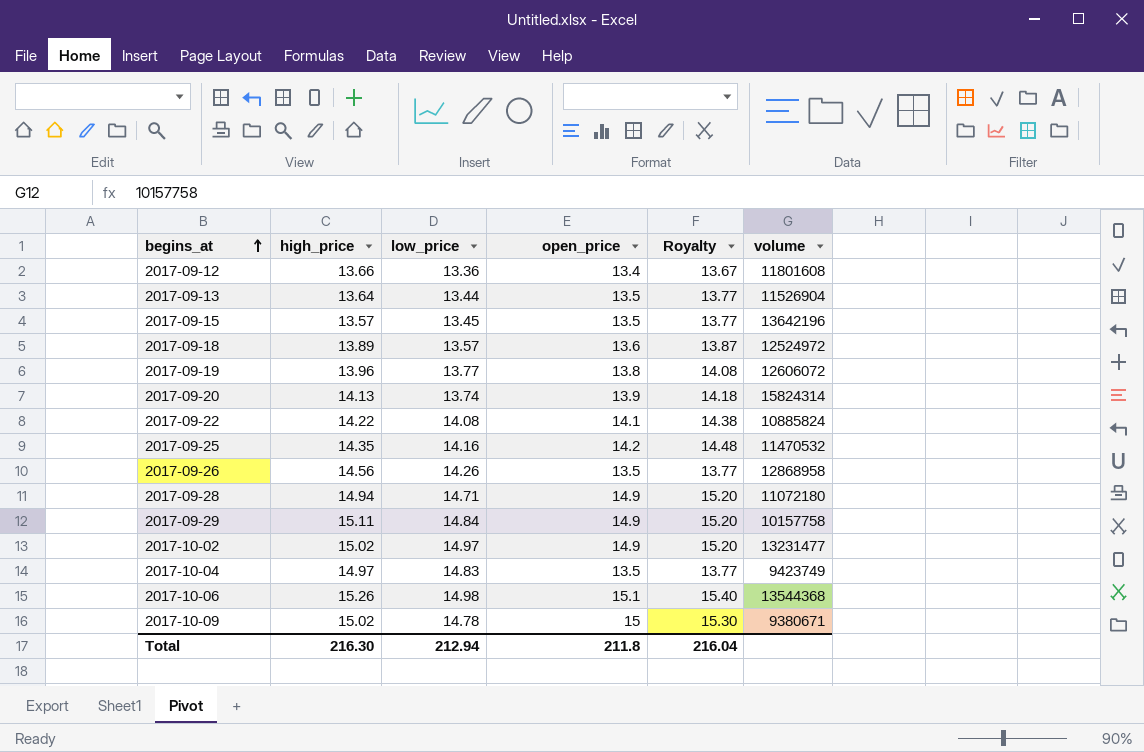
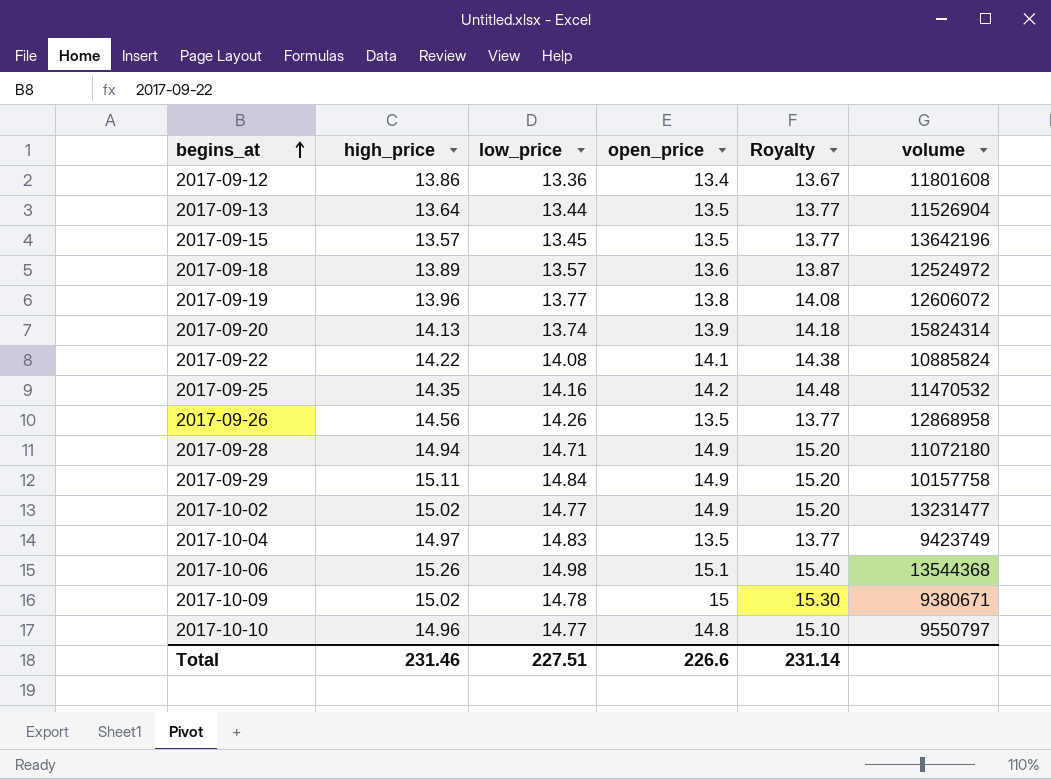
2017-09-12 | high_price: 13.66 -> 13.86
2017-10-02 | low_price: 14.97 -> 14.77
row 2017-10-10: none -> 14.96 | 14.77 | 14.8 | 15.10 | 9550797
Total | high_price: 216.30 -> 231.46
Total | low_price: 212.94 -> 227.51
Total | open_price: 211.8 -> 226.6
Total | Royalty: 216.04 -> 231.14

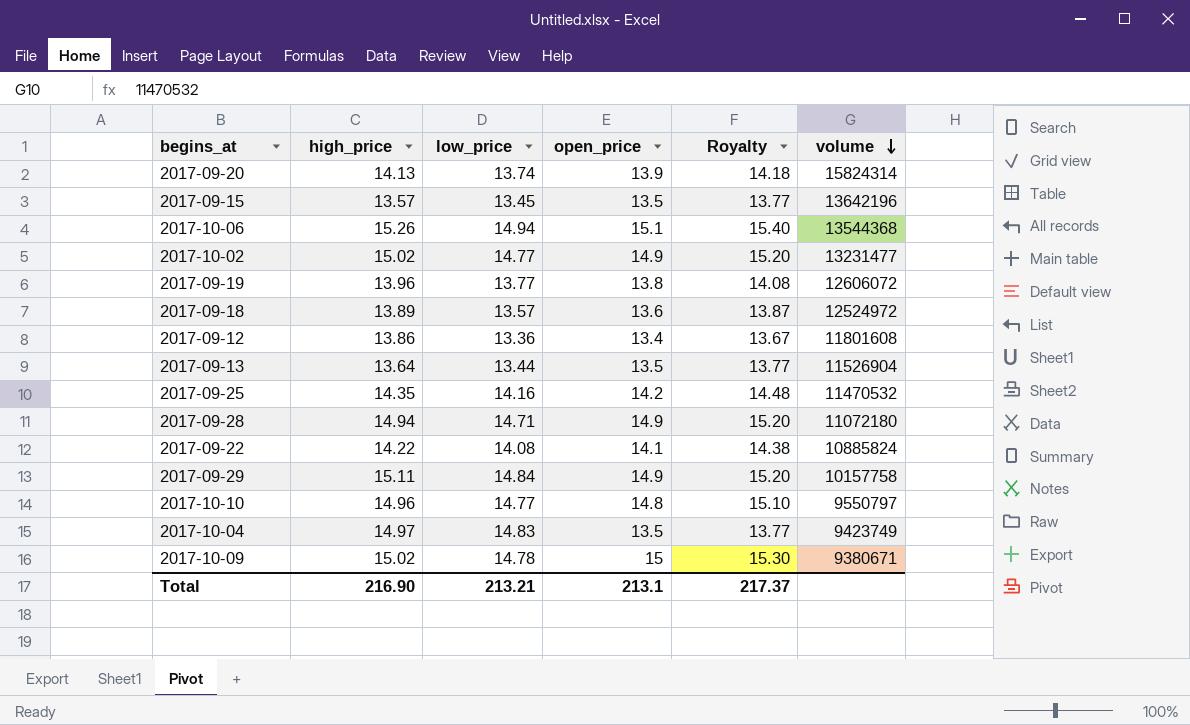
row order: begins_at ascending -> volume descending
row 2017-09-26: 14.56 | 14.26 | 13.5 | 13.77 | 12868958 -> none
2017-10-06 | low_price: 14.98 -> 14.94
Total | high_price: 231.46 -> 216.90
Total | low_price: 227.51 -> 213.21
Total | open_price: 226.6 -> 213.1
Total | Royalty: 231.14 -> 217.37

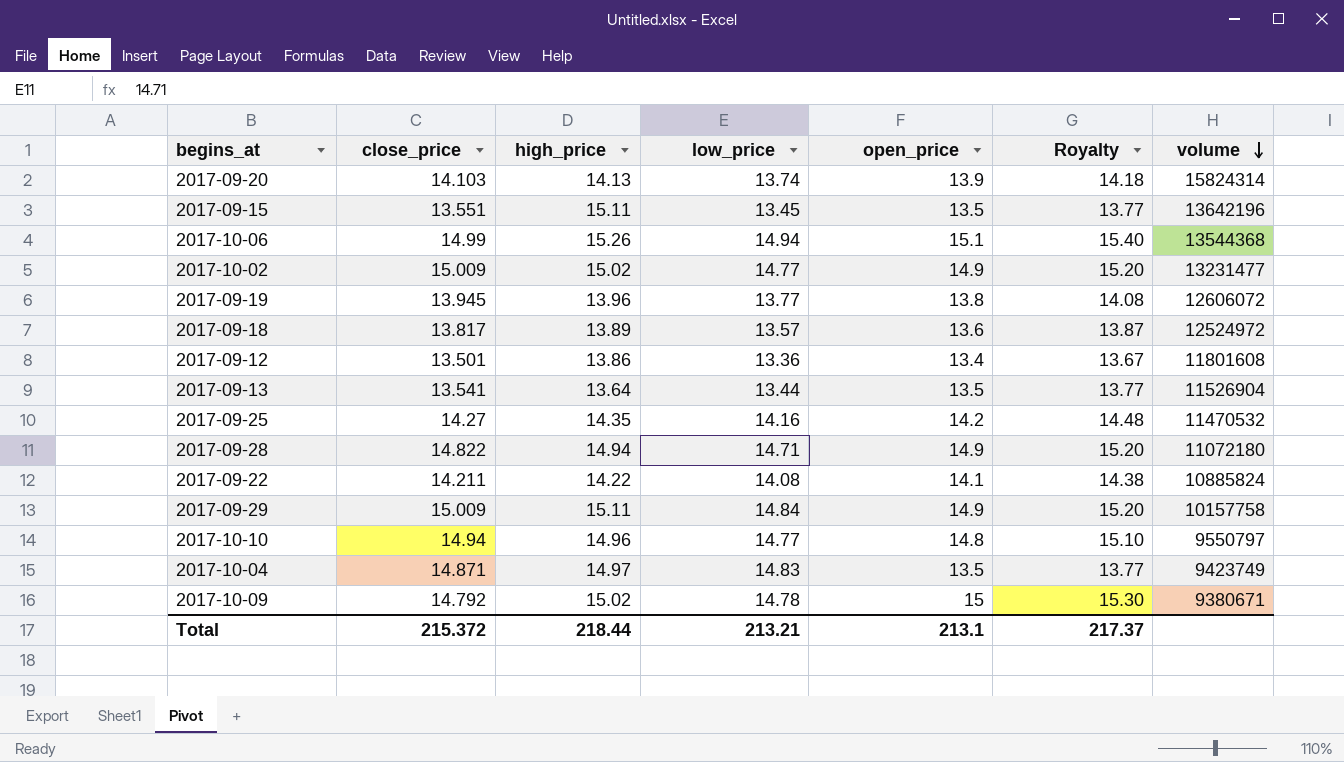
column close_price | position: none -> 2
2017-09-15 | high_price: 13.57 -> 15.11
Total | high_price: 216.90 -> 218.44

